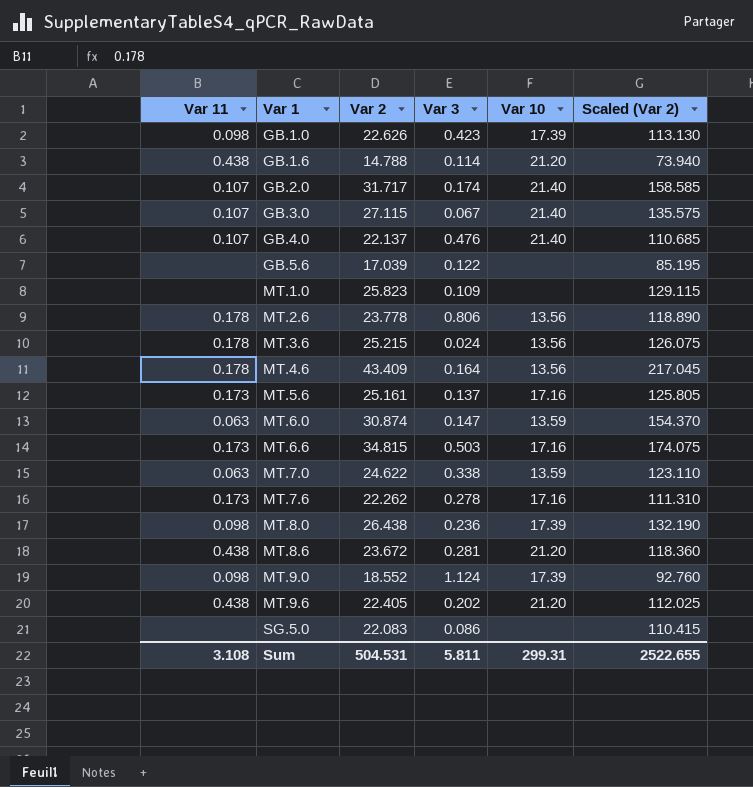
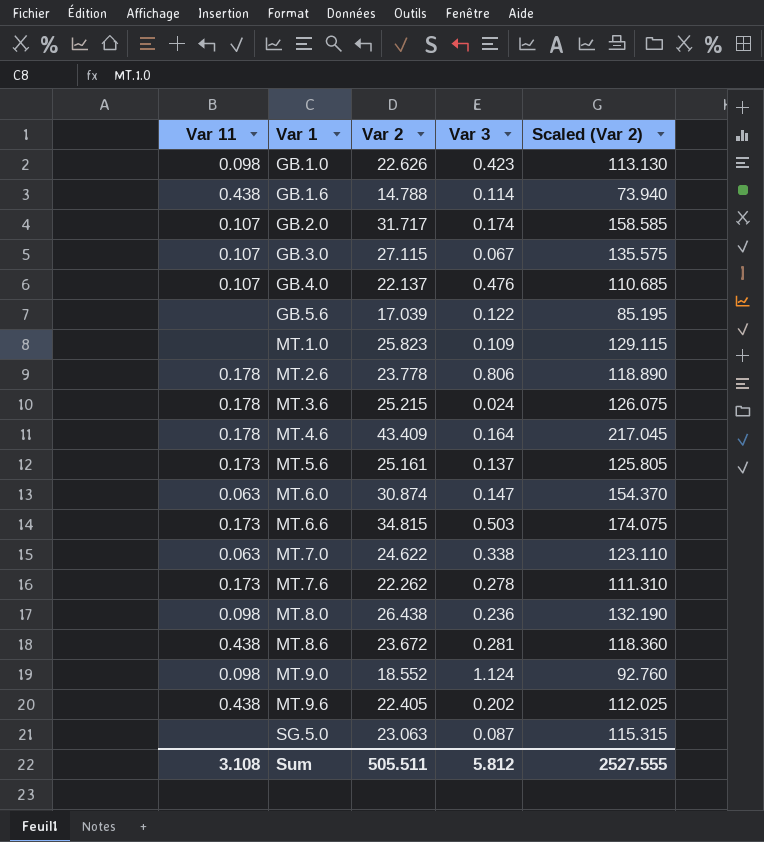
column Var 10 | position: 5 -> none
SG.5.0 | Var 2: 22.083 -> 23.063
SG.5.0 | Var 3: 0.086 -> 0.087
SG.5.0 | Scaled (Var 2): 110.415 -> 115.315
Sum | Var 2: 504.531 -> 505.511
Sum | Var 3: 5.811 -> 5.812
Sum | Scaled (Var 2): 2522.655 -> 2527.555

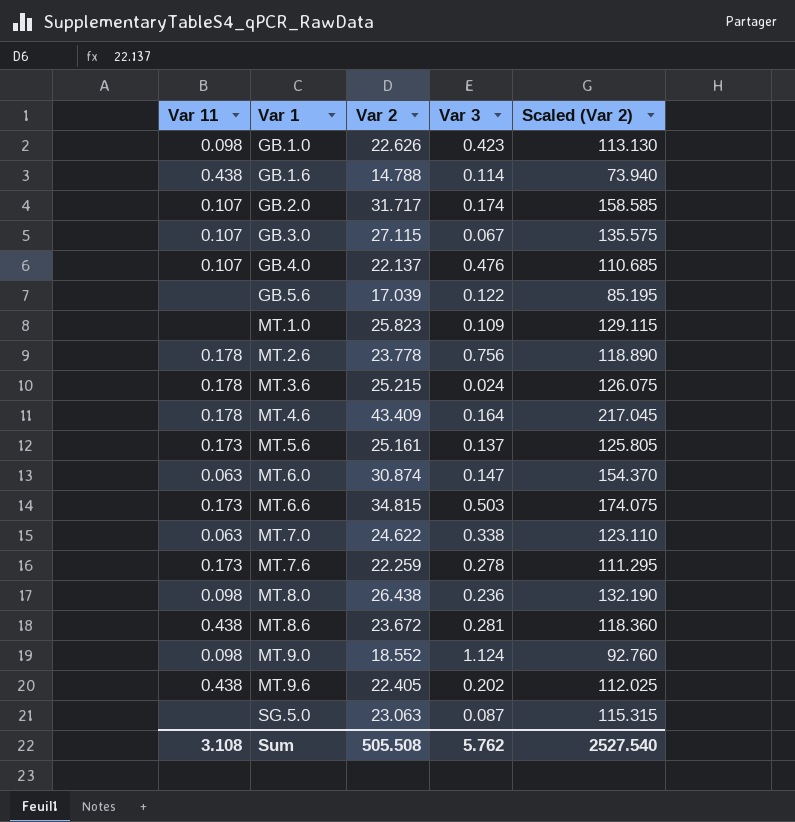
MT.2.6 | Var 3: 0.806 -> 0.756
MT.7.6 | Var 2: 22.262 -> 22.259
MT.7.6 | Scaled (Var 2): 111.310 -> 111.295
Sum | Var 2: 505.511 -> 505.508
Sum | Var 3: 5.812 -> 5.762
Sum | Scaled (Var 2): 2527.555 -> 2527.540

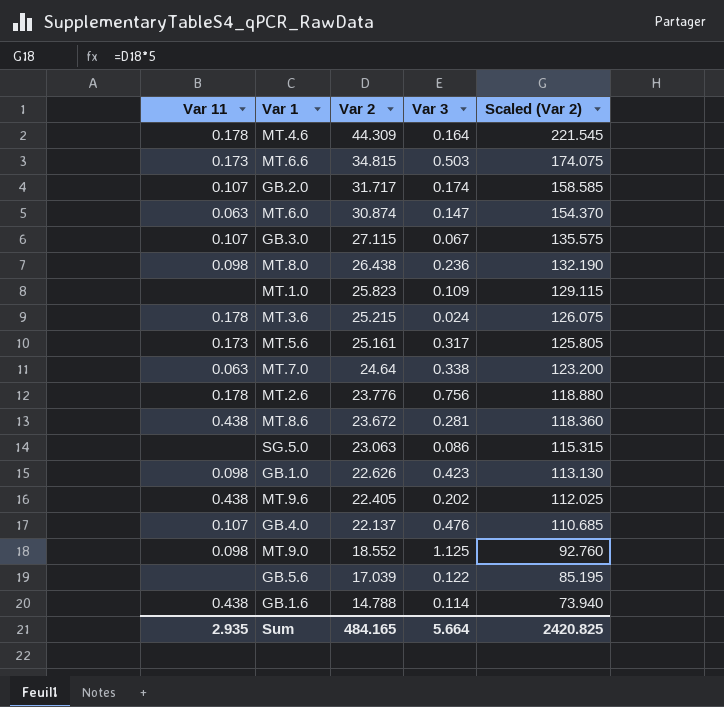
row order: Var 1 ascending -> Var 2 descending
row MT.7.6: 0.173 | 22.259 | 0.278 | 111.295 -> none
MT.4.6 | Var 2: 43.409 -> 44.309
MT.4.6 | Scaled (Var 2): 217.045 -> 221.545
MT.5.6 | Var 3: 0.137 -> 0.317
MT.7.0 | Var 2: 24.622 -> 24.64
MT.7.0 | Scaled (Var 2): 123.110 -> 123.200
MT.2.6 | Var 2: 23.778 -> 23.776
MT.2.6 | Scaled (Var 2): 118.890 -> 118.880
SG.5.0 | Var 3: 0.087 -> 0.086
MT.9.0 | Var 3: 1.124 -> 1.125
Sum | Var 11: 3.108 -> 2.935
Sum | Var 2: 505.508 -> 484.165
Sum | Var 3: 5.762 -> 5.664
Sum | Scaled (Var 2): 2527.540 -> 2420.825

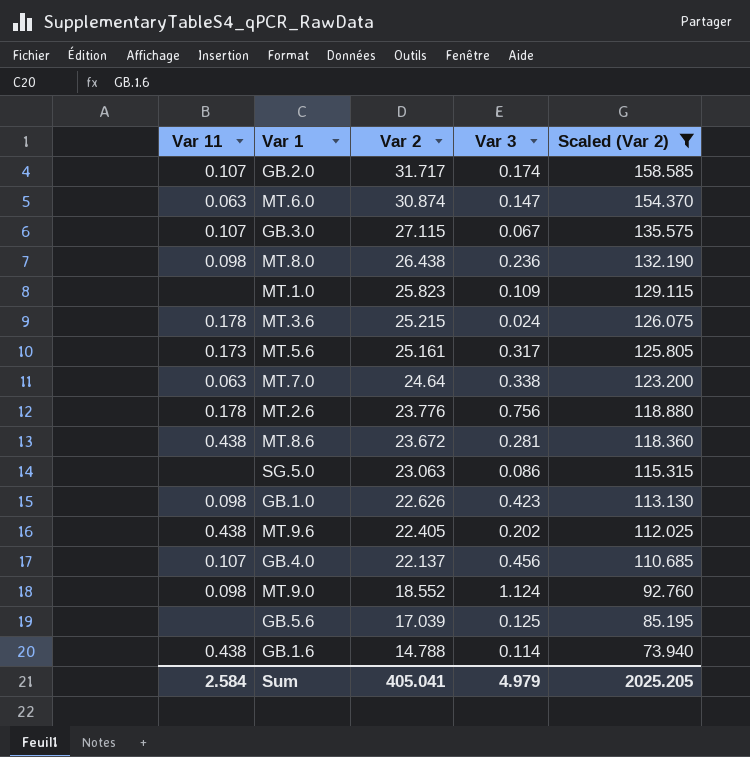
filter: none -> Scaled (Var 2) <= 158.585
GB.4.0 | Var 3: 0.476 -> 0.456
MT.9.0 | Var 3: 1.125 -> 1.124
GB.5.6 | Var 3: 0.122 -> 0.125
Sum | Var 11: 2.935 -> 2.584
Sum | Var 2: 484.165 -> 405.041
Sum | Var 3: 5.664 -> 4.979
Sum | Scaled (Var 2): 2420.825 -> 2025.205

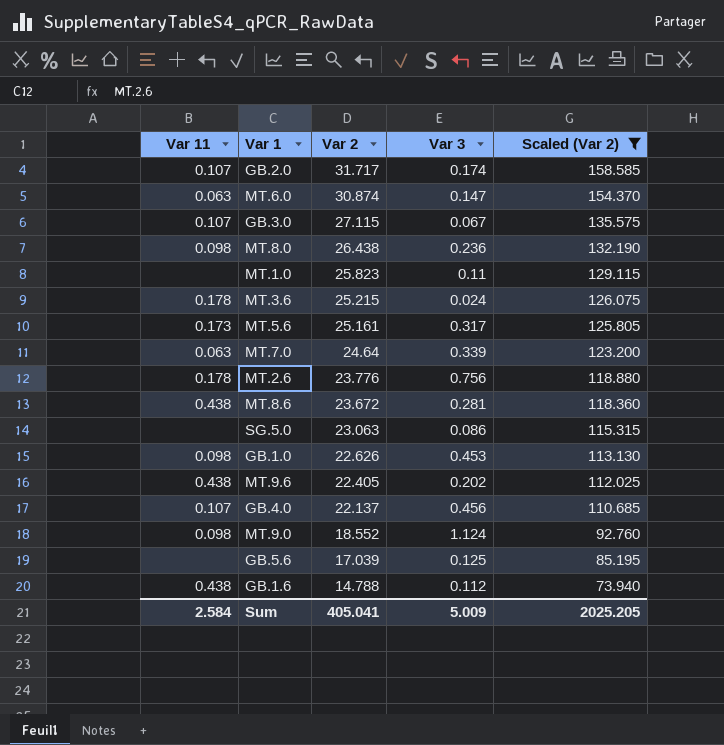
MT.1.0 | Var 3: 0.109 -> 0.11
MT.7.0 | Var 3: 0.338 -> 0.339
GB.1.0 | Var 3: 0.423 -> 0.453
GB.1.6 | Var 3: 0.114 -> 0.112
Sum | Var 3: 4.979 -> 5.009

